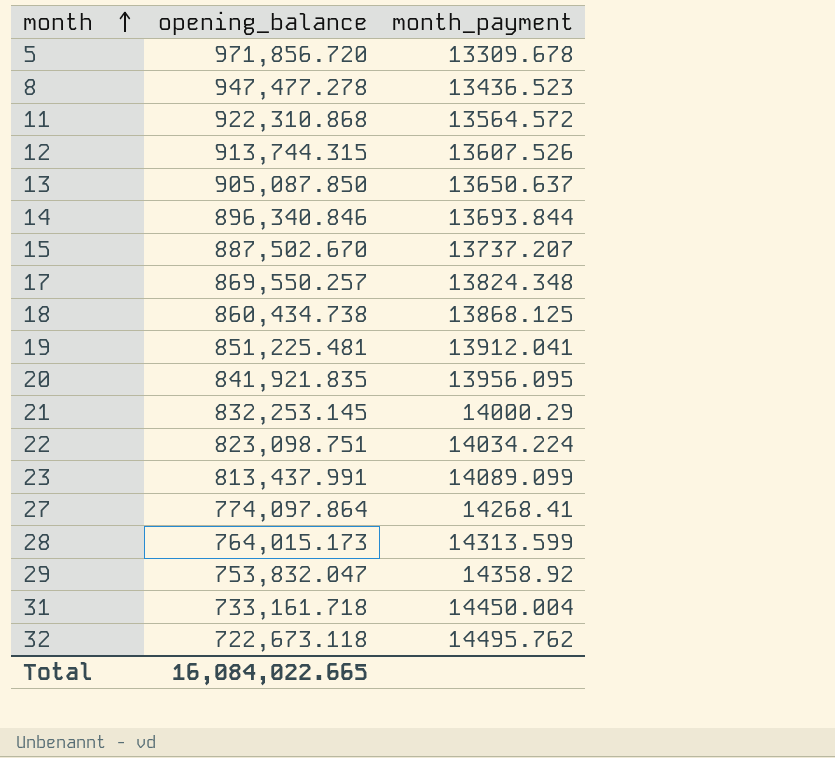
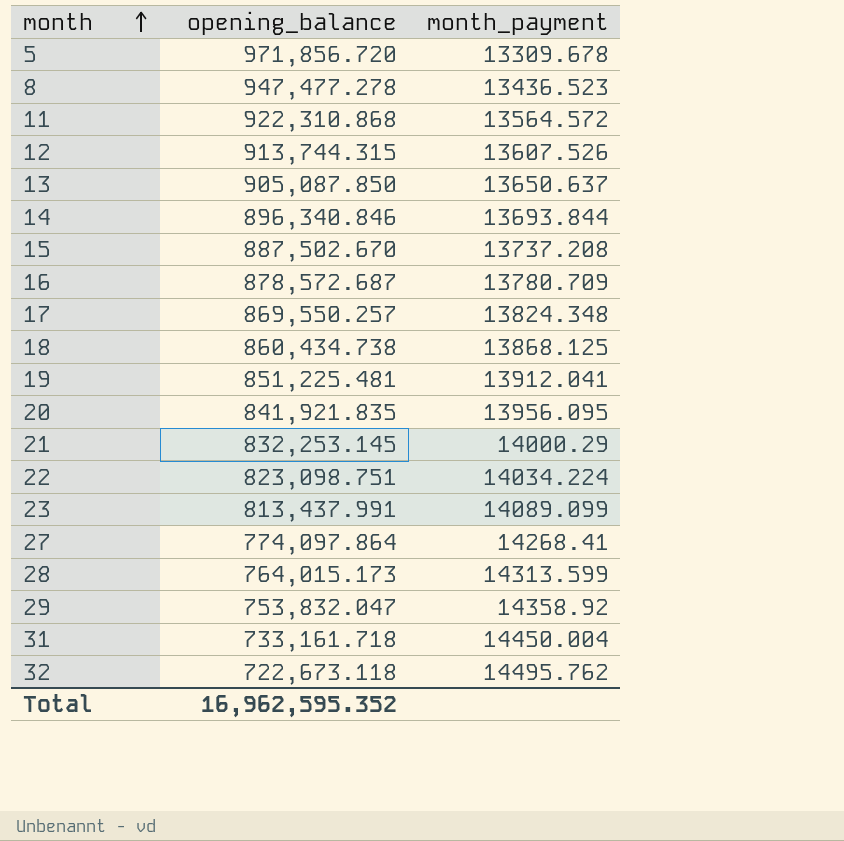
15 | month_payment: 13737.207 -> 13737.208
row 16: none -> 878,572.687 | 13780.709
Total | opening_balance: 16,084,022.665 -> 16,962,595.352

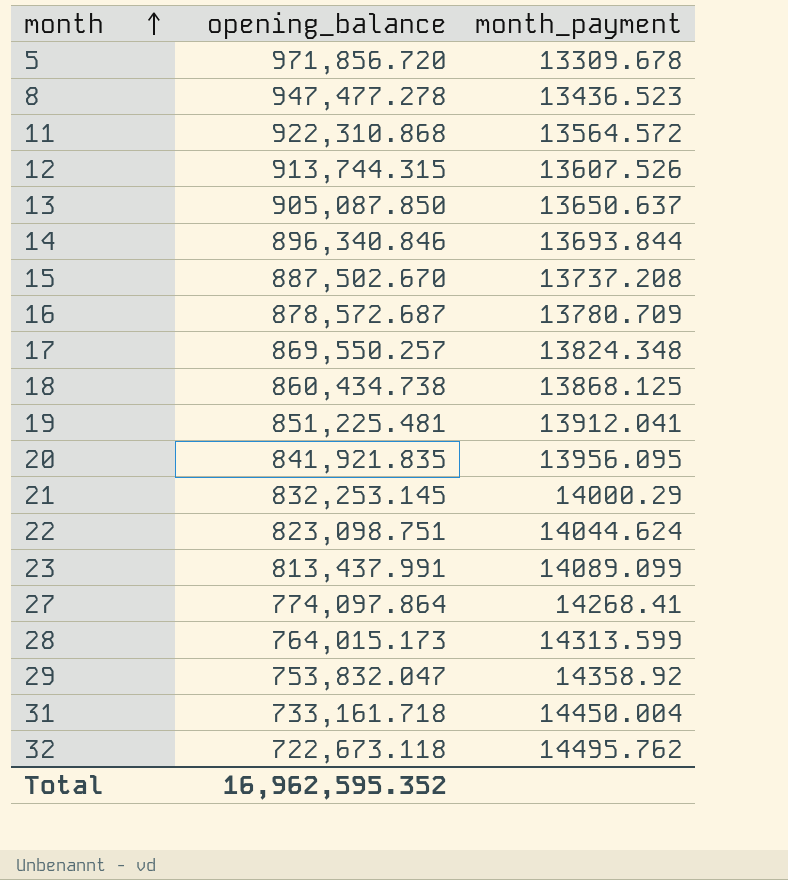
22 | month_payment: 14034.224 -> 14044.624

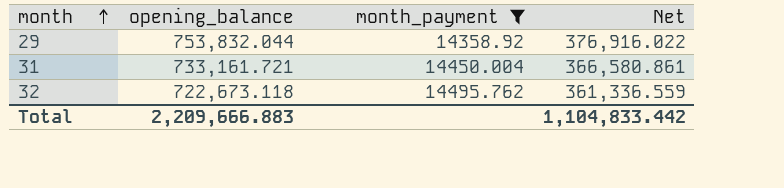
filter: none -> month_payment >= 14358.92
column Net | formula: none -> [opening_balance] * 0.5
29 | opening_balance: 753,832.047 -> 753,832.044
31 | opening_balance: 733,161.718 -> 733,161.721
Total | opening_balance: 16,962,595.352 -> 2,209,666.883

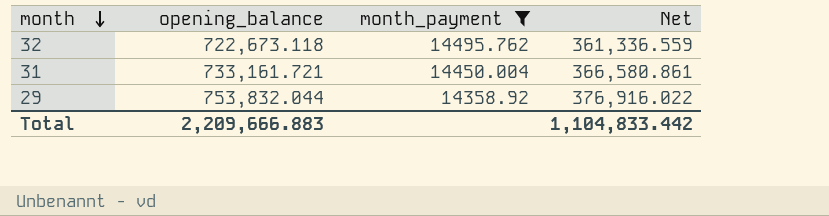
row order: month ascending -> month descending

